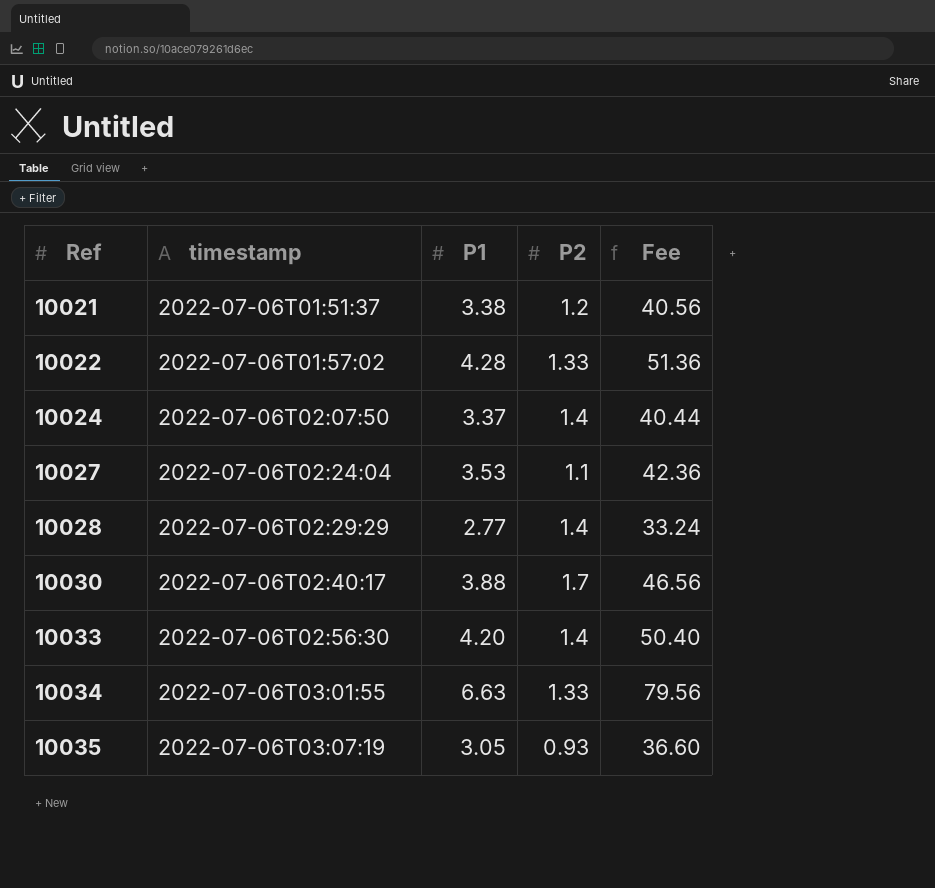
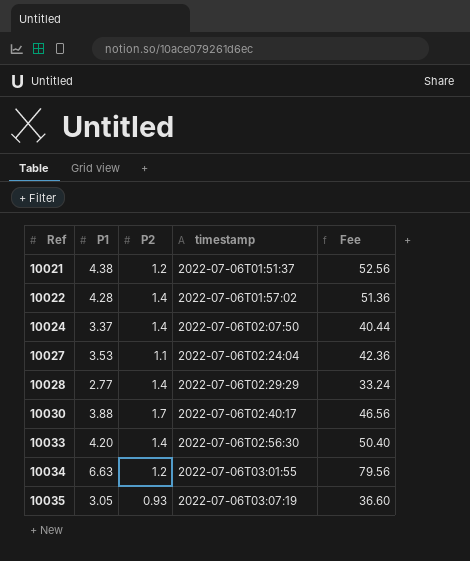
column timestamp | position: 2 -> 4
10021 | P1: 3.38 -> 4.38
10021 | Fee: 40.56 -> 52.56
10022 | P2: 1.33 -> 1.4
10034 | P2: 1.33 -> 1.2

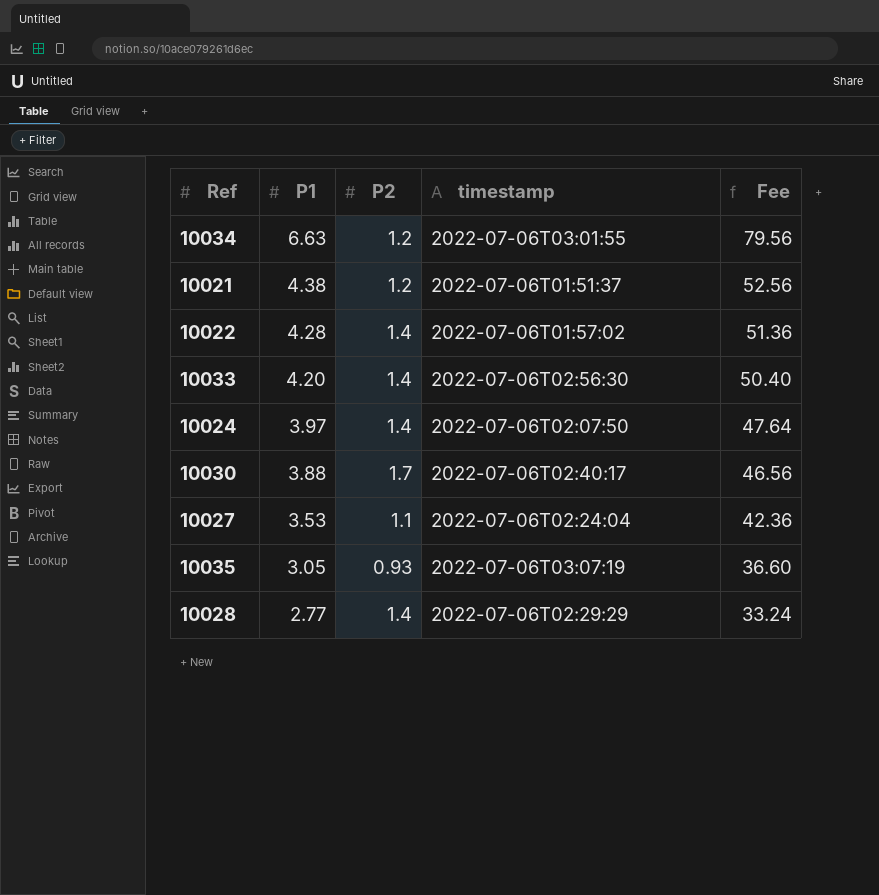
row order: Ref ascending -> P1 descending
10024 | P1: 3.37 -> 3.97
10024 | Fee: 40.44 -> 47.64

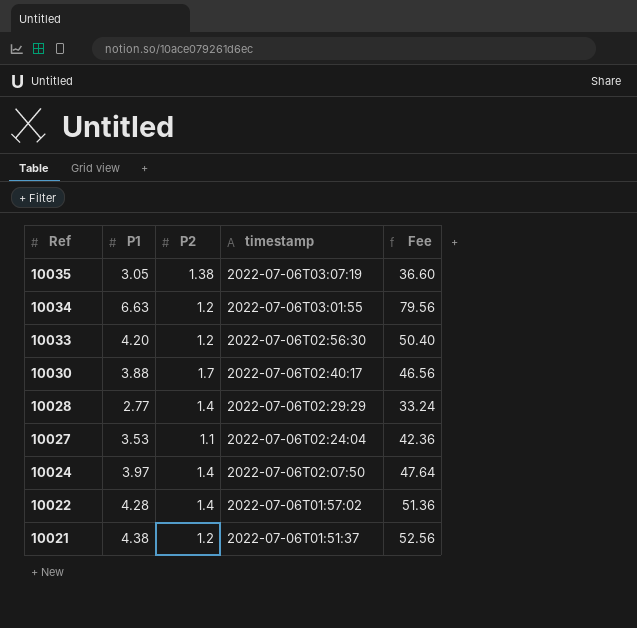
row order: P1 descending -> Ref descending
10035 | P2: 0.93 -> 1.38
10033 | P2: 1.4 -> 1.2

